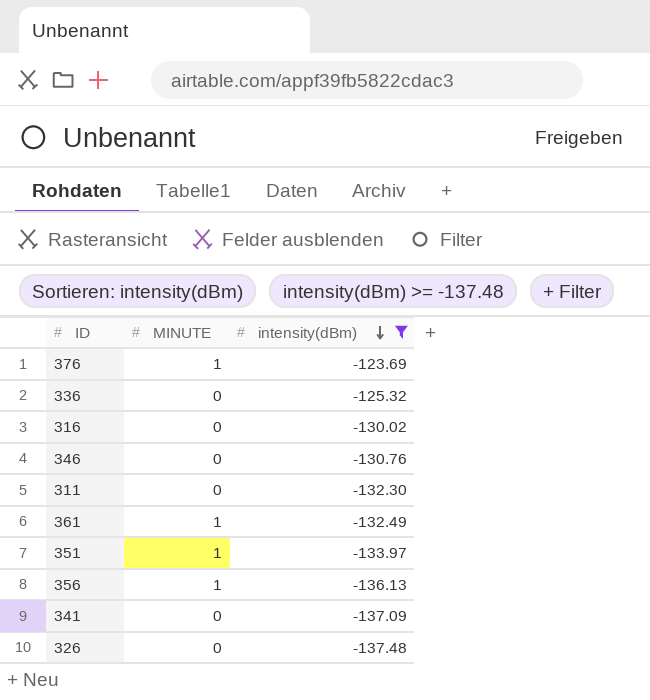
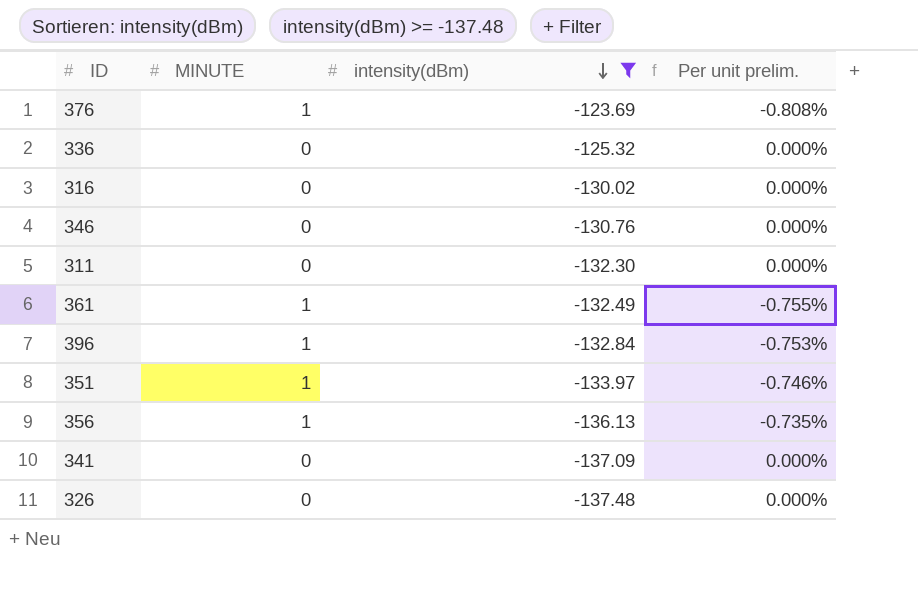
column Per unit prelim. | formula: none -> [MINUTE] / [intensity(dBm)]
row 396: none -> 1 | -132.84 | -0.753%

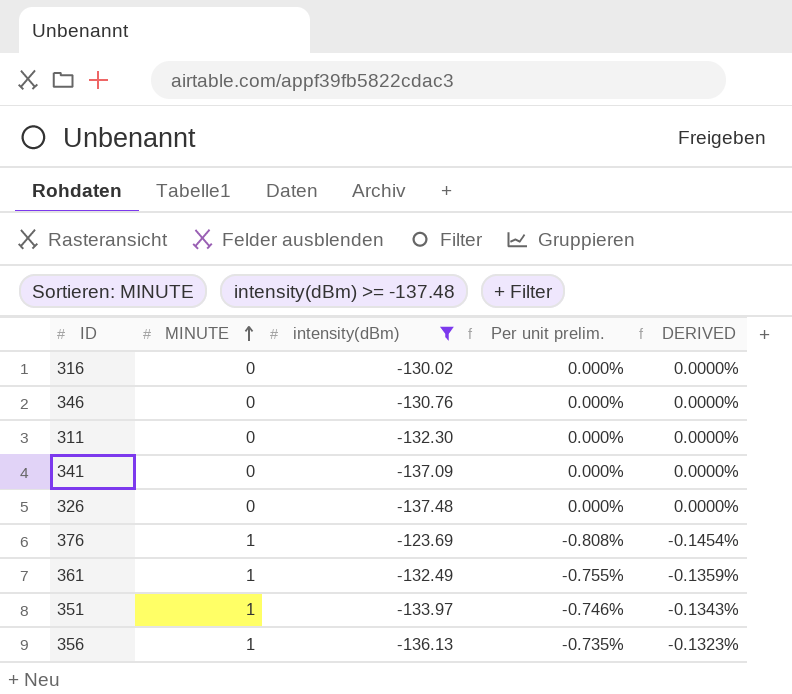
row order: intensity(dBm) descending -> MINUTE ascending
column DERIVED | formula: none -> [Per unit prelim.] * 0.18
row 336: 0 | -125.32 | 0.000% -> none
row 396: 1 | -132.84 | -0.753% -> none

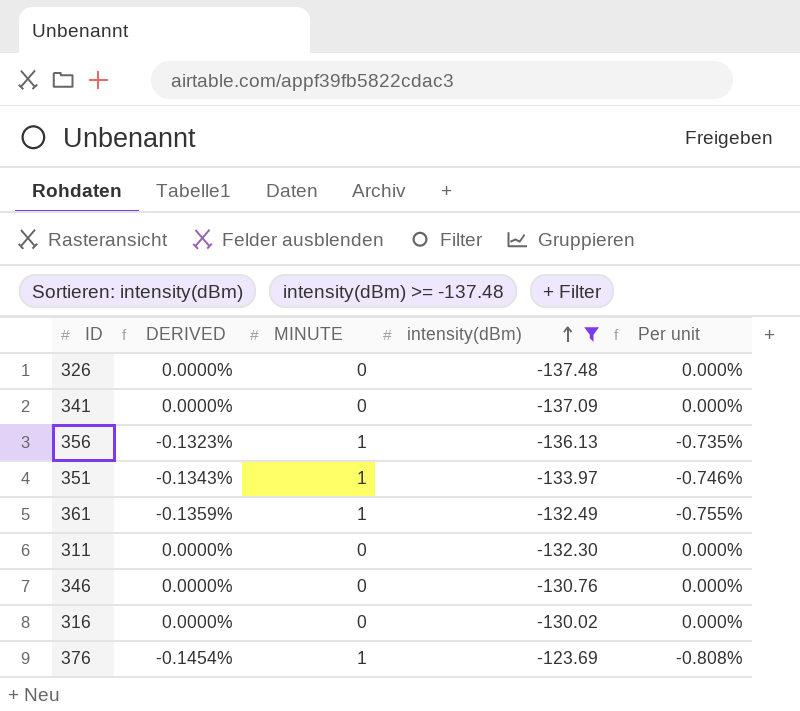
row order: MINUTE ascending -> intensity(dBm) ascending
column DERIVED | position: 5 -> 2
column name: Per unit prelim. -> Per unit

